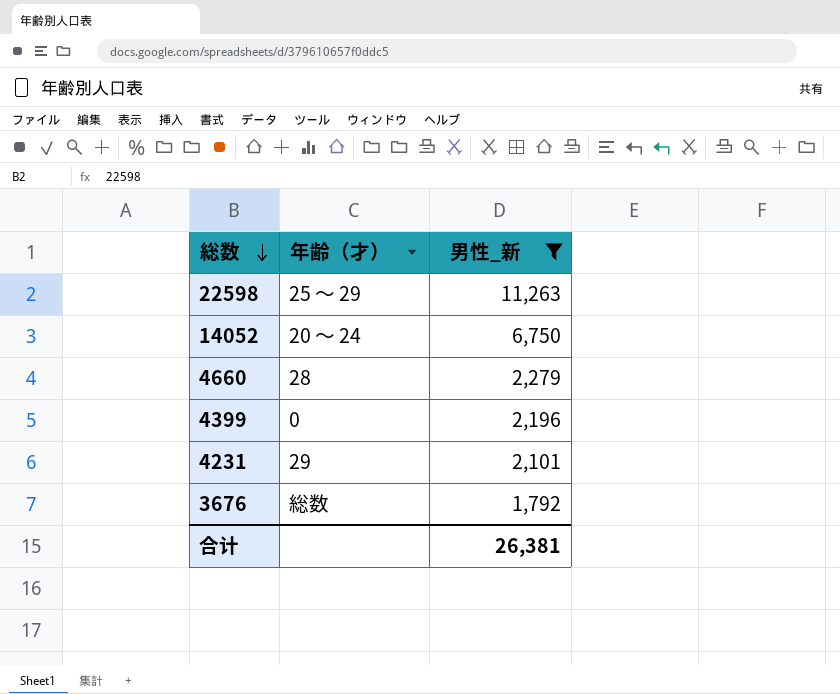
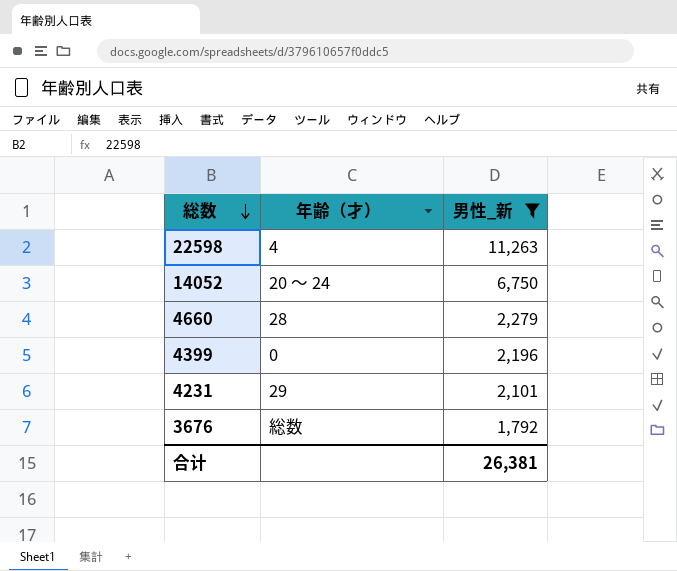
22598 | 年齢（才）: 25 ～ 29 -> 4

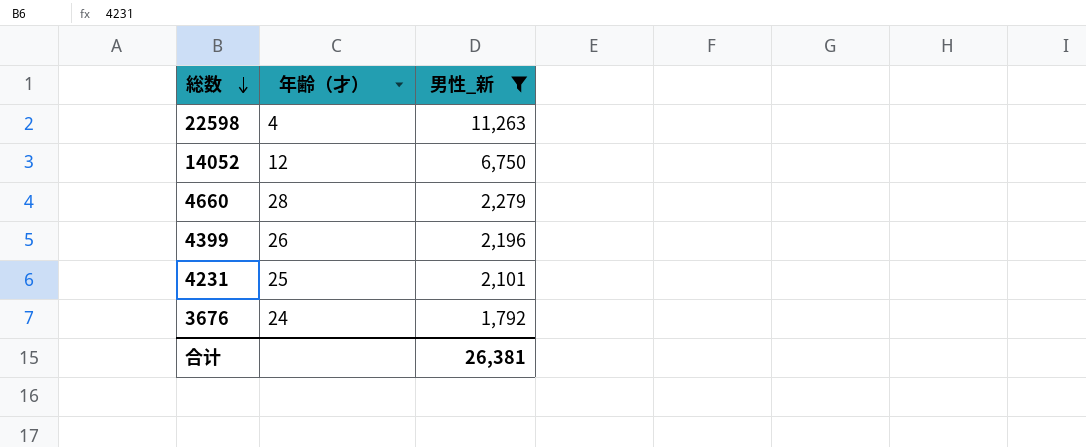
14052 | 年齢（才）: 20 ～ 24 -> 12
4399 | 年齢（才）: 0 -> 26
4231 | 年齢（才）: 29 -> 25
3676 | 年齢（才）: 総数 -> 24

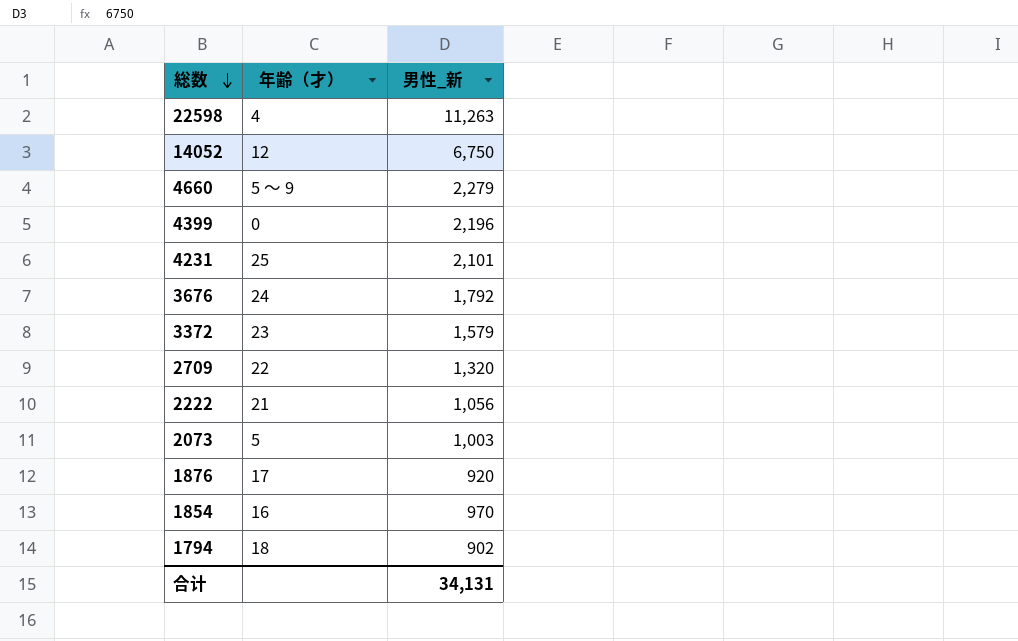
filter: 男性_新 >= 1,792 -> none
4660 | 年齢（才）: 28 -> 5 ～ 9
4399 | 年齢（才）: 26 -> 0
合计 | 男性_新: 26,381 -> 34,131

